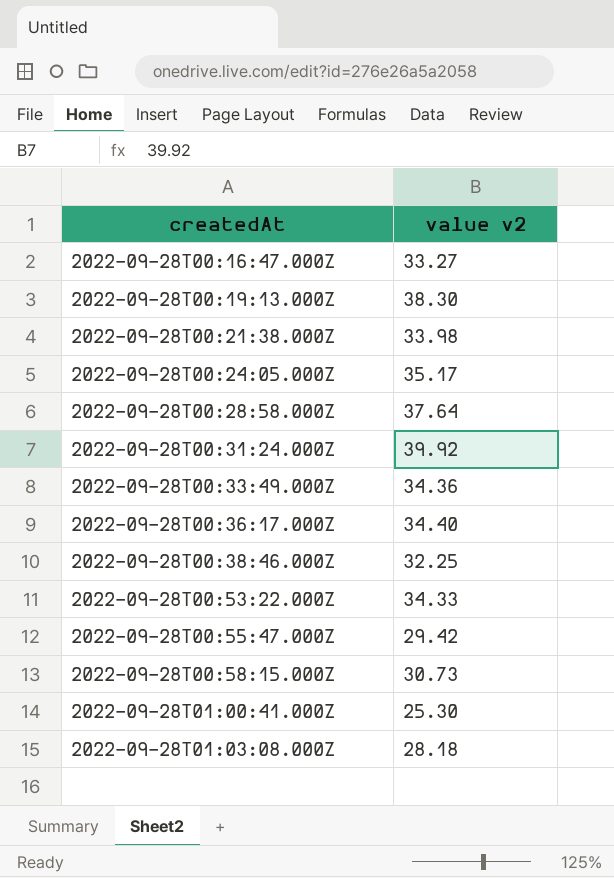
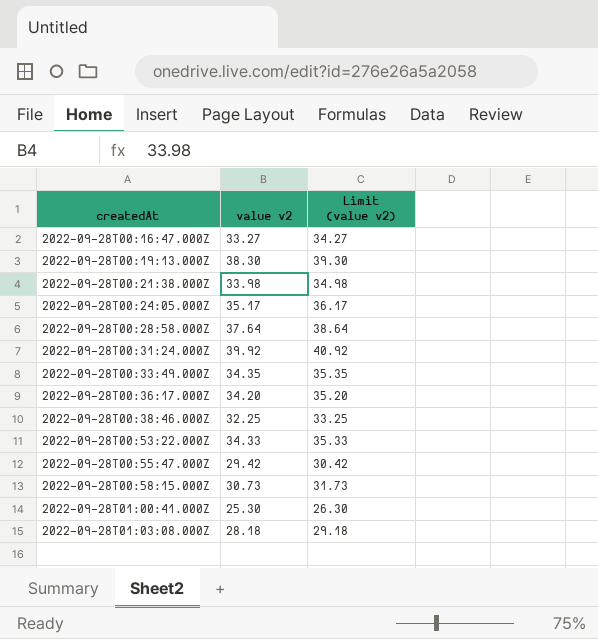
column Limit (value v2) | formula: none -> [value v2] + 1
2022-09-28T00:33:49.000Z | value v2: 34.36 -> 34.35
2022-09-28T00:36:17.000Z | value v2: 34.40 -> 34.20

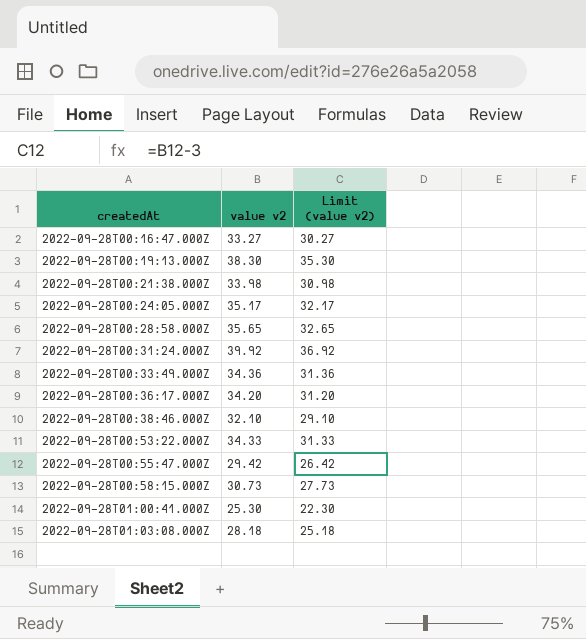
column Limit (value v2) | formula: [value v2] + 1 -> [value v2] - 3
2022-09-28T00:28:58.000Z | value v2: 37.64 -> 35.65
2022-09-28T00:33:49.000Z | value v2: 34.35 -> 34.36
2022-09-28T00:38:46.000Z | value v2: 32.25 -> 32.10

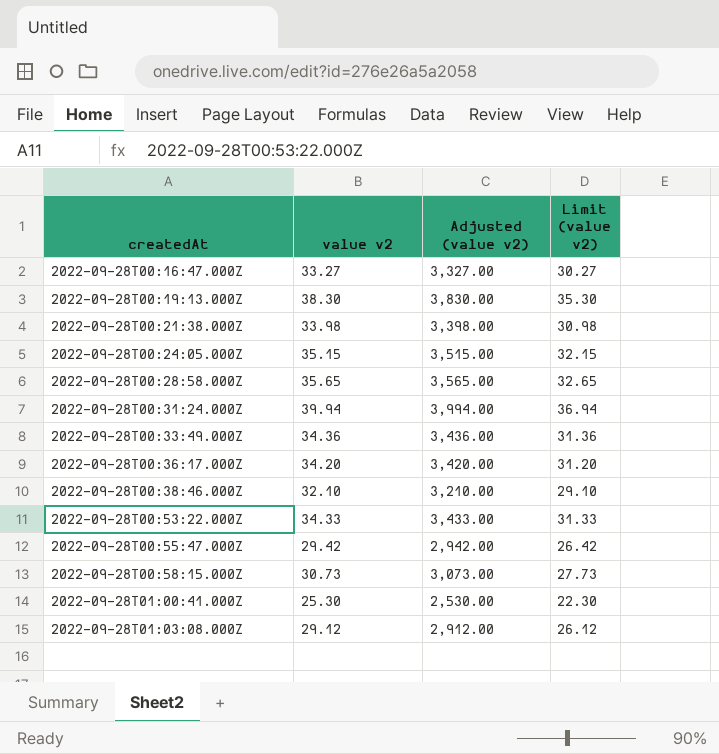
column Adjusted (value v2) | formula: none -> [value v2] * 100
2022-09-28T00:24:05.000Z | value v2: 35.17 -> 35.15
2022-09-28T00:24:05.000Z | Limit (value v2): 32.17 -> 32.15
2022-09-28T00:31:24.000Z | value v2: 39.92 -> 39.94
2022-09-28T00:31:24.000Z | Limit (value v2): 36.92 -> 36.94
2022-09-28T01:03:08.000Z | value v2: 28.18 -> 29.12
2022-09-28T01:03:08.000Z | Limit (value v2): 25.18 -> 26.12

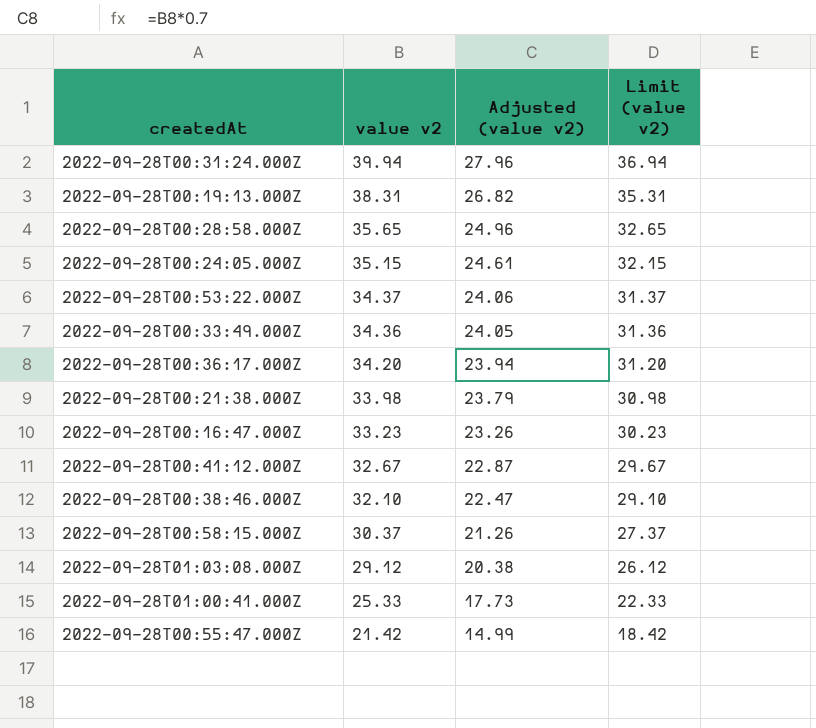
row order: createdAt ascending -> value v2 descending
column Adjusted (value v2) | formula: [value v2] * 100 -> [value v2] * 0.7
2022-09-28T00:19:13.000Z | value v2: 38.30 -> 38.31
2022-09-28T00:19:13.000Z | Limit (value v2): 35.30 -> 35.31
2022-09-28T00:53:22.000Z | value v2: 34.33 -> 34.37
2022-09-28T00:53:22.000Z | Limit (value v2): 31.33 -> 31.37
2022-09-28T00:16:47.000Z | value v2: 33.27 -> 33.23
2022-09-28T00:16:47.000Z | Limit (value v2): 30.27 -> 30.23
row 2022-09-28T00:41:12.000Z: none -> 32.67 | 22.87 | 29.67
2022-09-28T00:58:15.000Z | value v2: 30.73 -> 30.37
2022-09-28T00:58:15.000Z | Limit (value v2): 27.73 -> 27.37
2022-09-28T01:00:41.000Z | value v2: 25.30 -> 25.33
2022-09-28T01:00:41.000Z | Limit (value v2): 22.30 -> 22.33
2022-09-28T00:55:47.000Z | value v2: 29.42 -> 21.42
2022-09-28T00:55:47.000Z | Limit (value v2): 26.42 -> 18.42

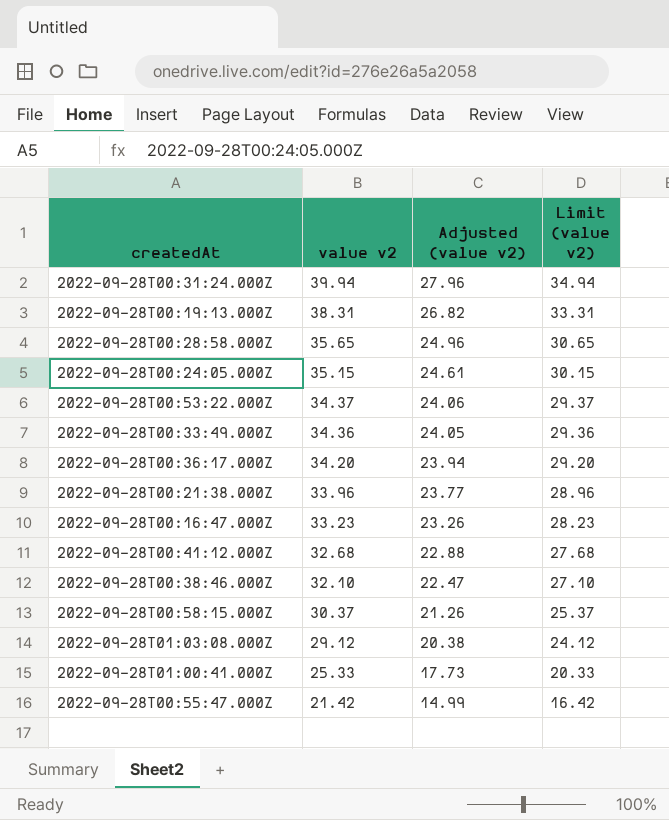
column Limit (value v2) | formula: [value v2] - 3 -> [value v2] - 5
2022-09-28T00:21:38.000Z | value v2: 33.98 -> 33.96
2022-09-28T00:21:38.000Z | Adjusted (value v2): 23.79 -> 23.77
2022-09-28T00:41:12.000Z | value v2: 32.67 -> 32.68
2022-09-28T00:41:12.000Z | Adjusted (value v2): 22.87 -> 22.88

